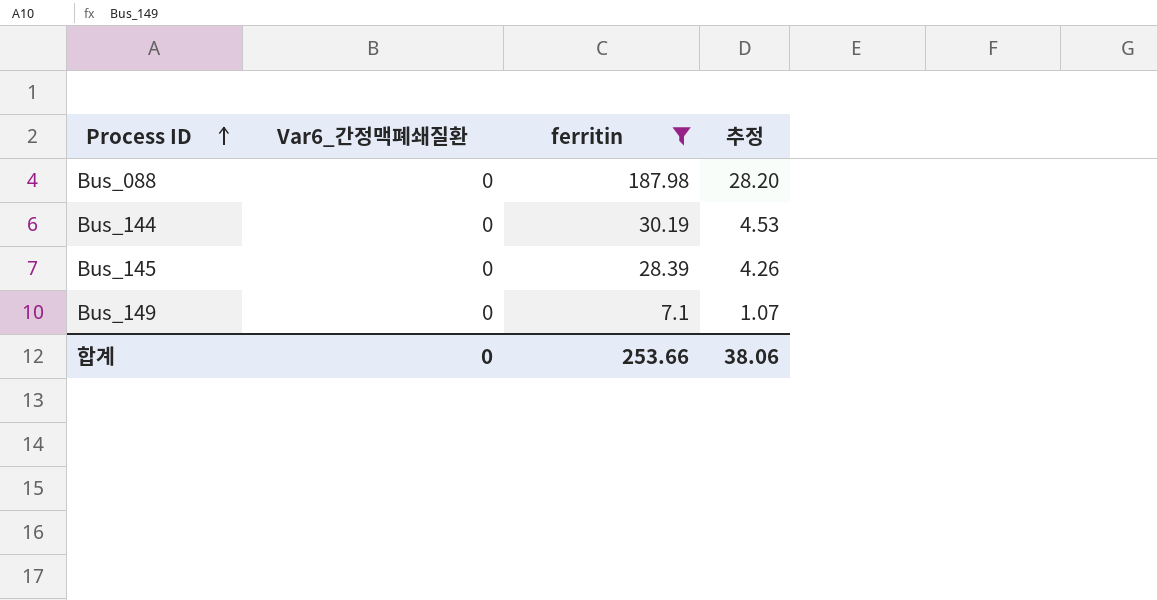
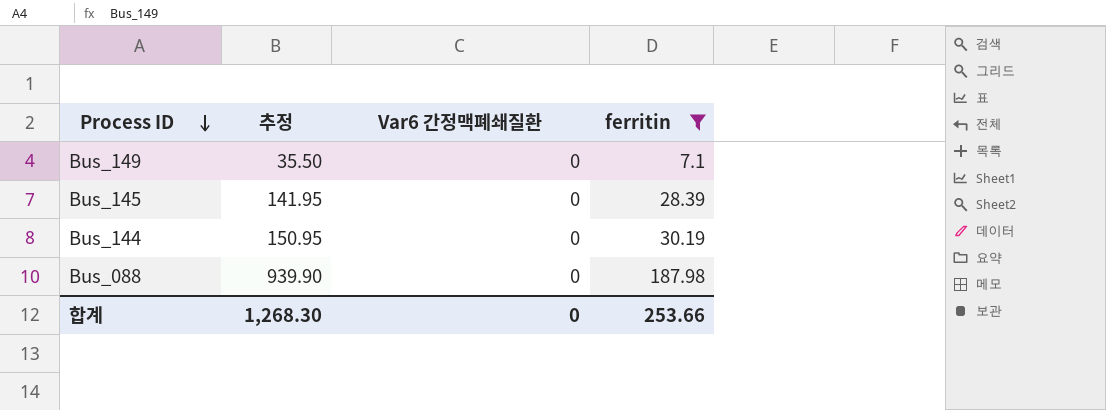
row order: Process ID ascending -> Process ID descending
column 추정 | formula: [ferritin] * 0.15 -> [ferritin] * 5
column 추정 | position: 4 -> 2
column name: Var6_간정맥폐쇄질환 -> Var6 간정맥폐쇄질환
합계 | 추정: 38.06 -> 1,268.30

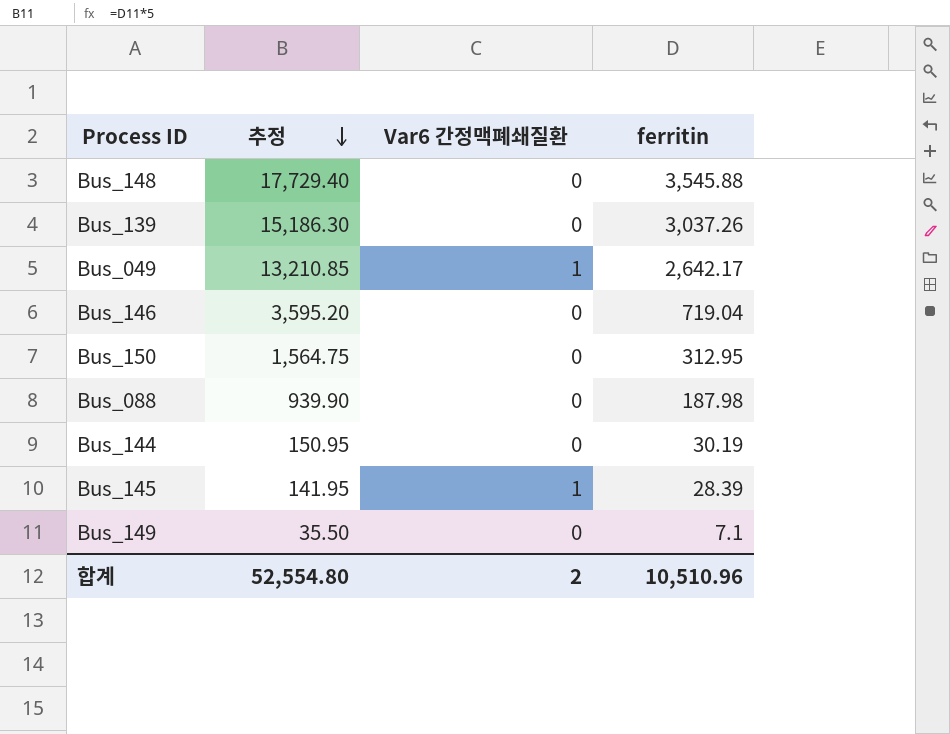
filter: ferritin <= 187.98 -> none
row order: Process ID descending -> 추정 descending
Bus_145 | Var6 간정맥폐쇄질환: 0 -> 1
합계 | 추정: 1,268.30 -> 52,554.80
합계 | Var6 간정맥폐쇄질환: 0 -> 2
합계 | ferritin: 253.66 -> 10,510.96

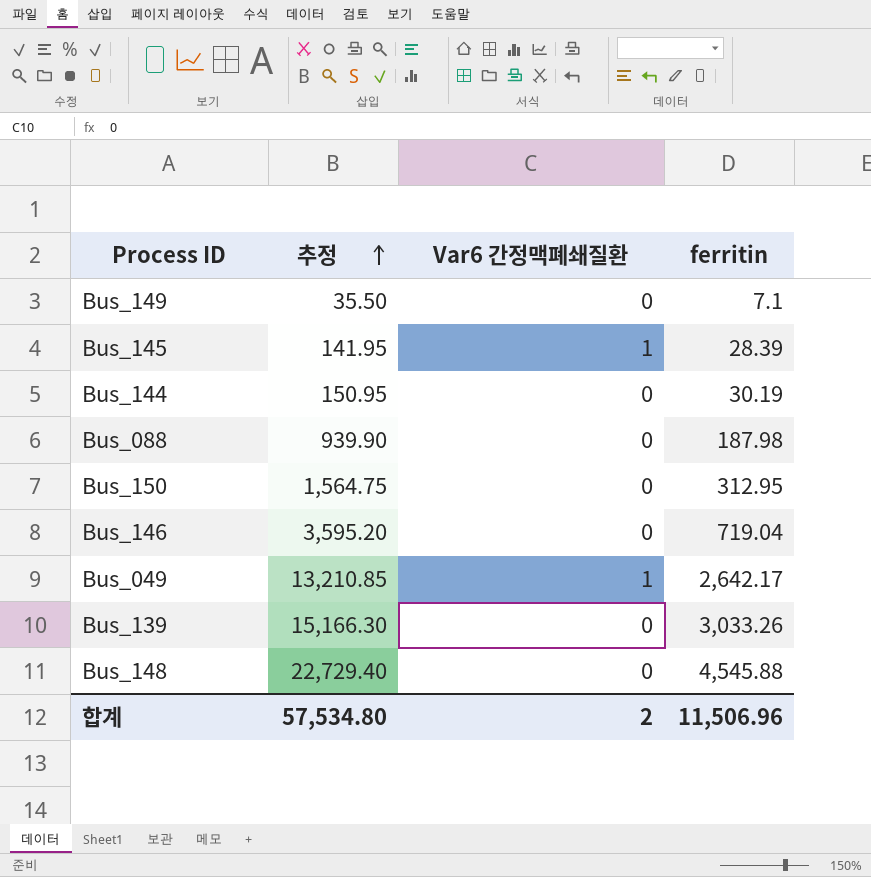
row order: 추정 descending -> 추정 ascending
Bus_139 | 추정: 15,186.30 -> 15,166.30
Bus_139 | ferritin: 3,037.26 -> 3,033.26
Bus_148 | 추정: 17,729.40 -> 22,729.40
Bus_148 | ferritin: 3,545.88 -> 4,545.88
합계 | 추정: 52,554.80 -> 57,534.80
합계 | ferritin: 10,510.96 -> 11,506.96

